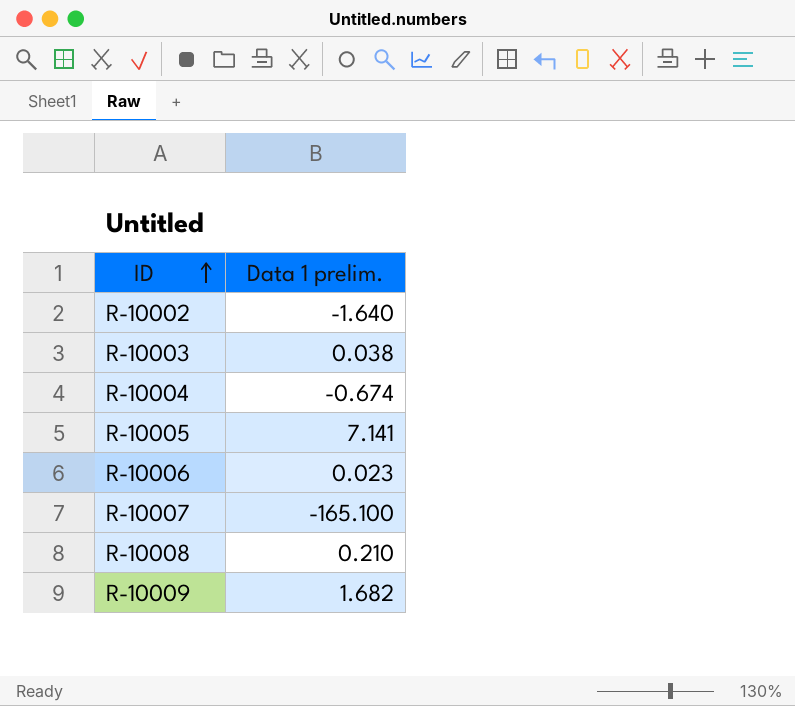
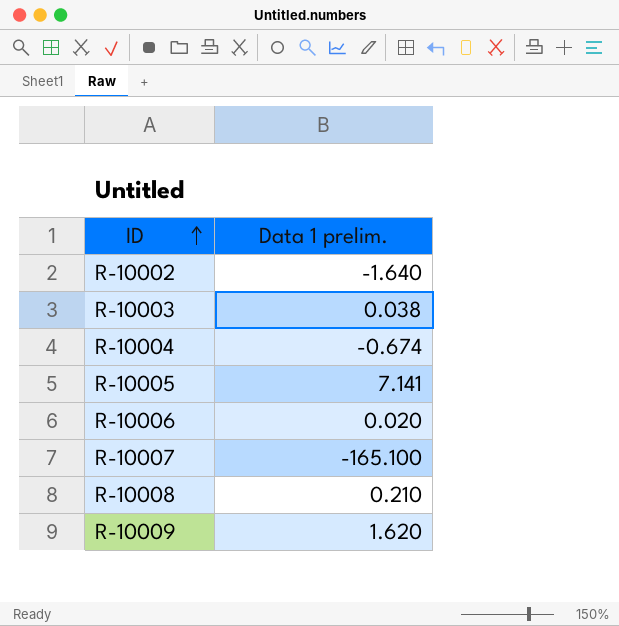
R-10006 | Data 1 prelim.: 0.023 -> 0.020
R-10009 | Data 1 prelim.: 1.682 -> 1.620

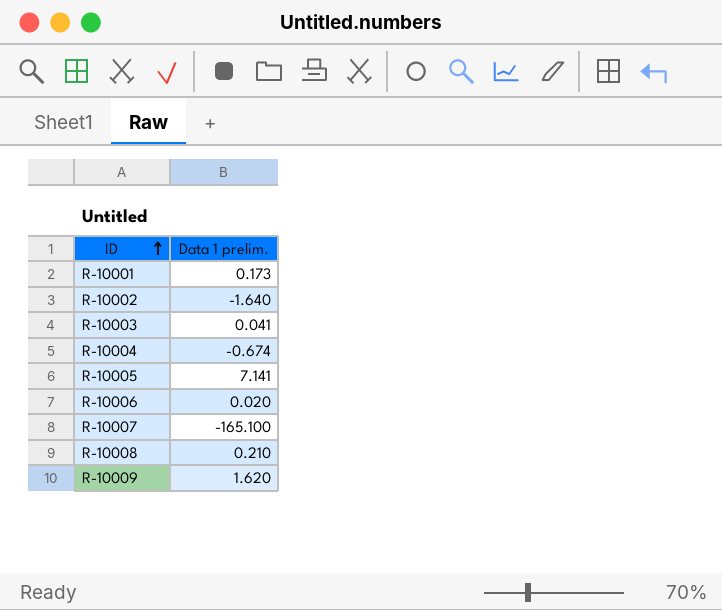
row R-10001: none -> 0.173
R-10003 | Data 1 prelim.: 0.038 -> 0.041

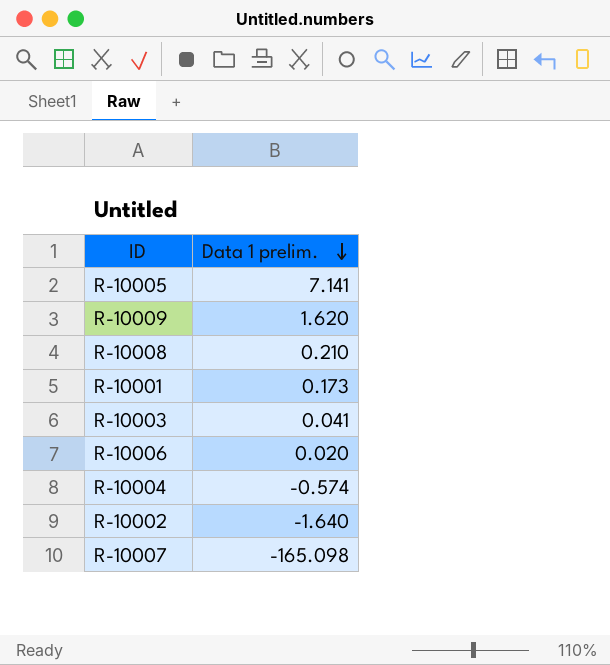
row order: ID ascending -> Data 1 prelim. descending
R-10004 | Data 1 prelim.: -0.674 -> -0.574
R-10007 | Data 1 prelim.: -165.100 -> -165.098

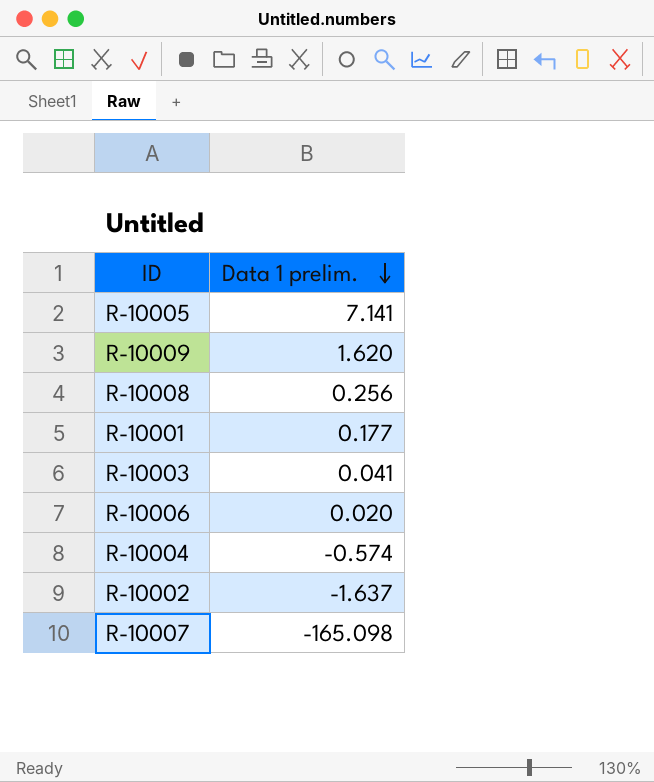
R-10008 | Data 1 prelim.: 0.210 -> 0.256
R-10001 | Data 1 prelim.: 0.173 -> 0.177
R-10002 | Data 1 prelim.: -1.640 -> -1.637

